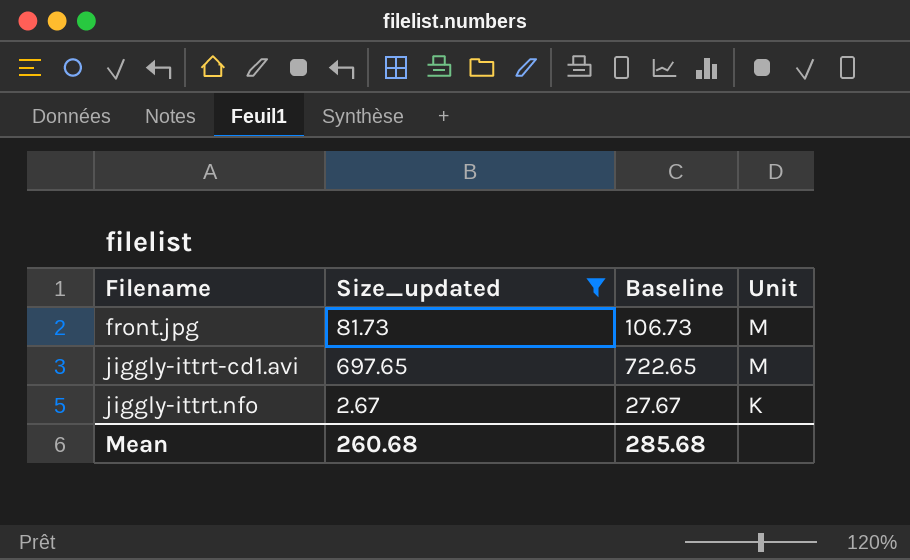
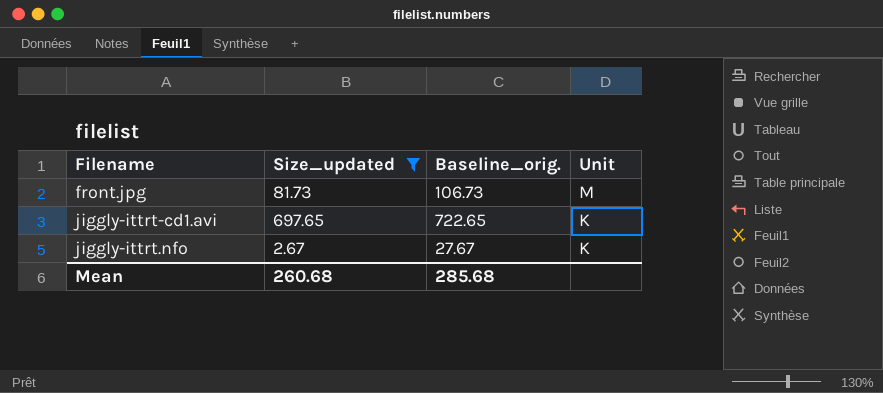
column name: Baseline -> Baseline_orig.
jiggly-ittrt-cd1.avi | Unit: M -> K

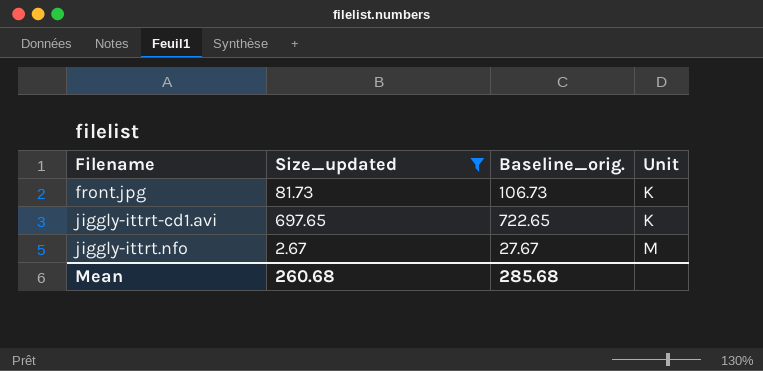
front.jpg | Unit: M -> K
jiggly-ittrt.nfo | Unit: K -> M

